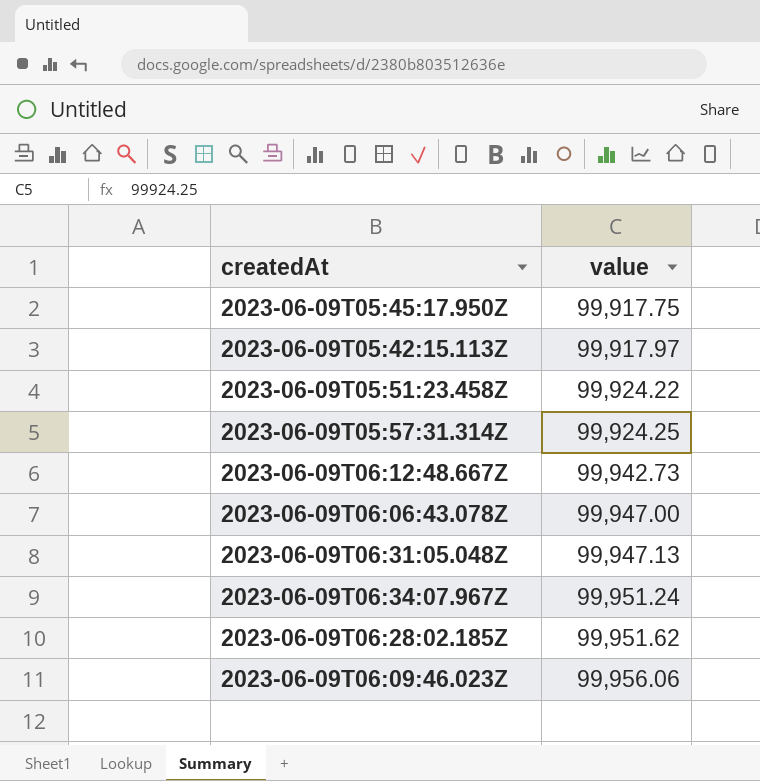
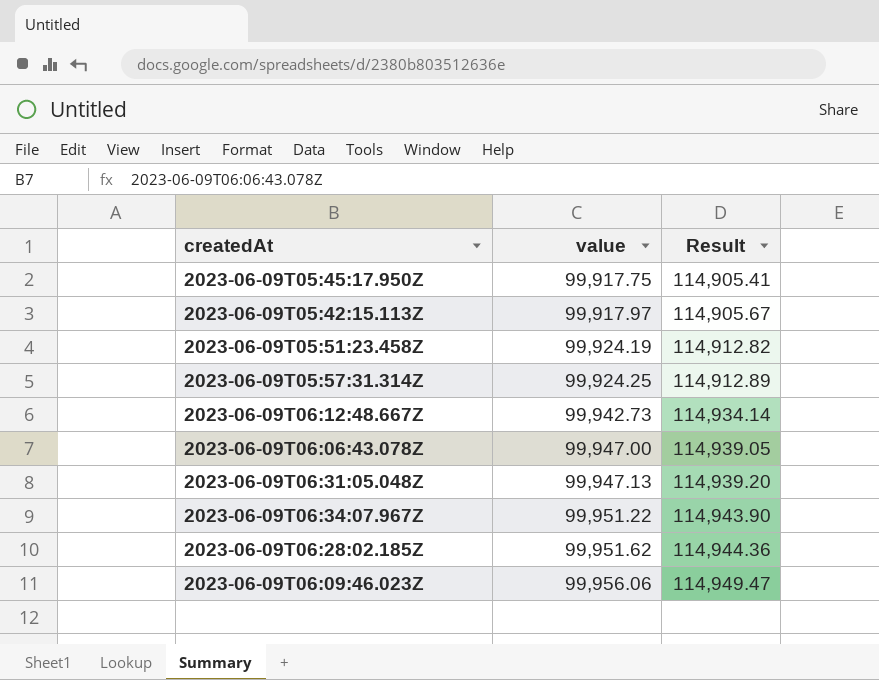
column Result | formula: none -> [value] * 1.15
2023-06-09T05:51:23.458Z | value: 99,924.22 -> 99,924.19
2023-06-09T06:34:07.967Z | value: 99,951.24 -> 99,951.22

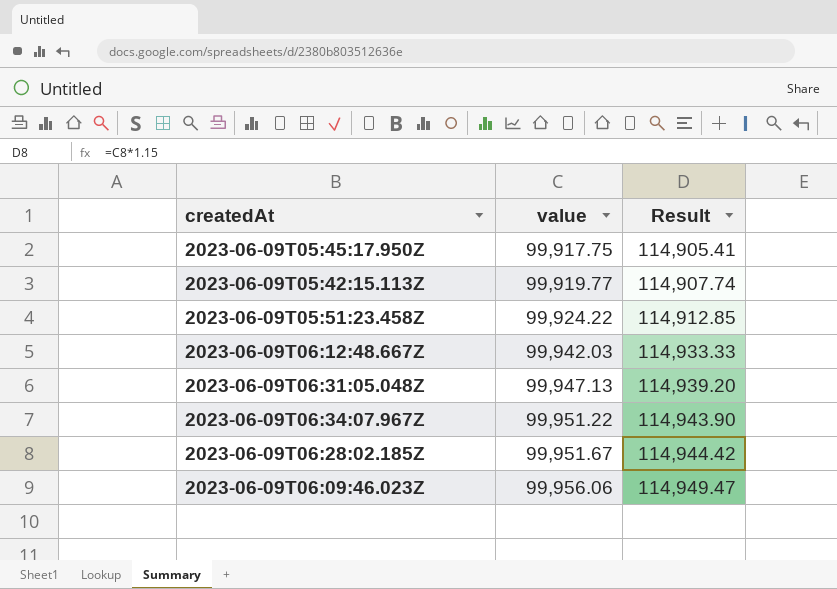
row 2023-06-09T05:57:31.314Z: 99,924.25 | 114,912.89 -> none
row 2023-06-09T06:06:43.078Z: 99,947.00 | 114,939.05 -> none
2023-06-09T05:42:15.113Z | value: 99,917.97 -> 99,919.77
2023-06-09T05:42:15.113Z | Result: 114,905.67 -> 114,907.74
2023-06-09T05:51:23.458Z | value: 99,924.19 -> 99,924.22
2023-06-09T05:51:23.458Z | Result: 114,912.82 -> 114,912.85
2023-06-09T06:12:48.667Z | value: 99,942.73 -> 99,942.03
2023-06-09T06:12:48.667Z | Result: 114,934.14 -> 114,933.33
2023-06-09T06:28:02.185Z | value: 99,951.62 -> 99,951.67
2023-06-09T06:28:02.185Z | Result: 114,944.36 -> 114,944.42

